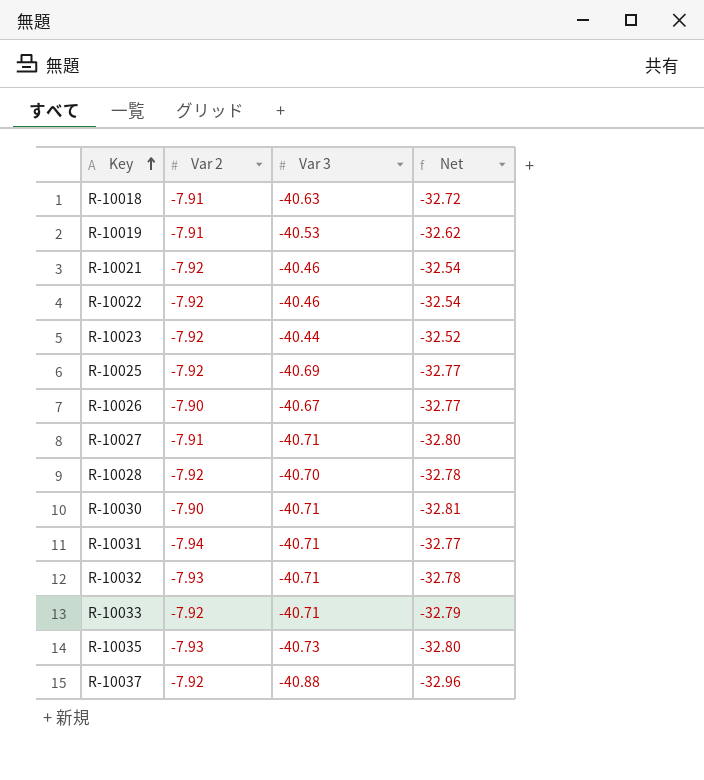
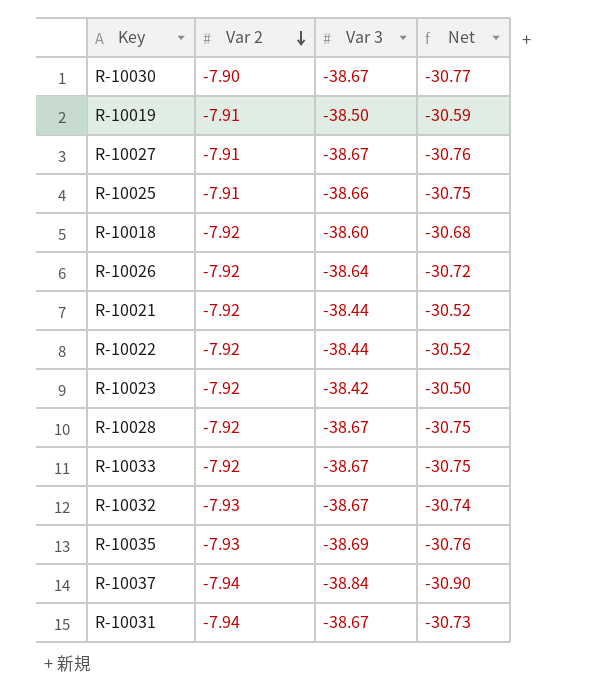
row order: Key ascending -> Var 2 descending
R-10030 | Var 3: -40.71 -> -38.67
R-10030 | Net: -32.81 -> -30.77
R-10019 | Var 3: -40.53 -> -38.50
R-10019 | Net: -32.62 -> -30.59
R-10027 | Var 3: -40.71 -> -38.67
R-10027 | Net: -32.80 -> -30.76
R-10025 | Var 2: -7.92 -> -7.91
R-10025 | Var 3: -40.69 -> -38.66
R-10025 | Net: -32.77 -> -30.75
R-10018 | Var 2: -7.91 -> -7.92
R-10018 | Var 3: -40.63 -> -38.60
R-10018 | Net: -32.72 -> -30.68
R-10026 | Var 2: -7.90 -> -7.92
R-10026 | Var 3: -40.67 -> -38.64
R-10026 | Net: -32.77 -> -30.72
R-10021 | Var 3: -40.46 -> -38.44
R-10021 | Net: -32.54 -> -30.52
R-10022 | Var 3: -40.46 -> -38.44
R-10022 | Net: -32.54 -> -30.52
R-10023 | Var 3: -40.44 -> -38.42
R-10023 | Net: -32.52 -> -30.50
R-10028 | Var 3: -40.70 -> -38.67
R-10028 | Net: -32.78 -> -30.75
R-10033 | Var 3: -40.71 -> -38.67
R-10033 | Net: -32.79 -> -30.75
R-10032 | Var 3: -40.71 -> -38.67
R-10032 | Net: -32.78 -> -30.74
R-10035 | Var 3: -40.73 -> -38.69
R-10035 | Net: -32.80 -> -30.76
R-10037 | Var 2: -7.92 -> -7.94
R-10037 | Var 3: -40.88 -> -38.84
R-10037 | Net: -32.96 -> -30.90
R-10031 | Var 3: -40.71 -> -38.67
R-10031 | Net: -32.77 -> -30.73

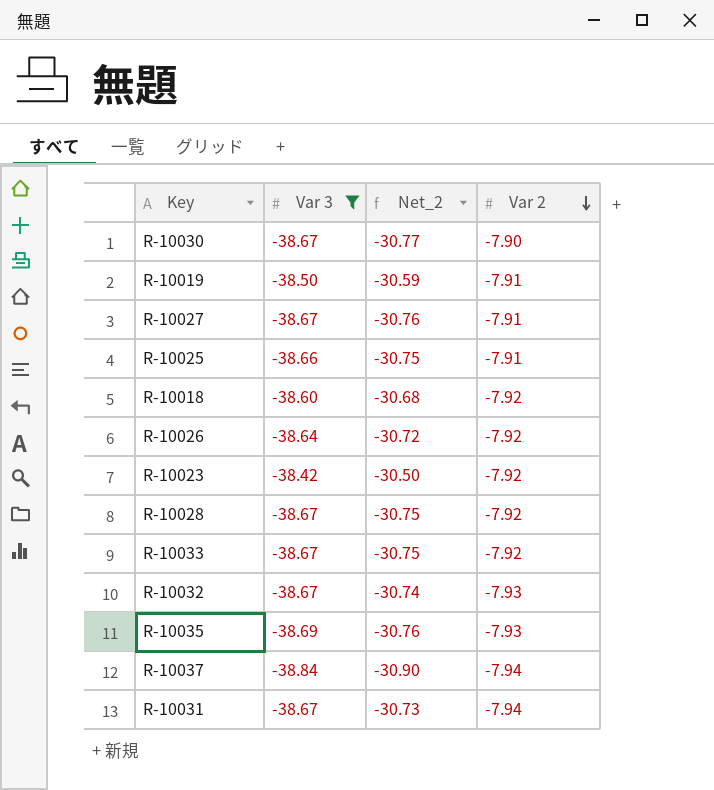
filter: none -> Var 3 != -38.44
column name: Net -> Net_2
column Var 2 | position: 2 -> 4

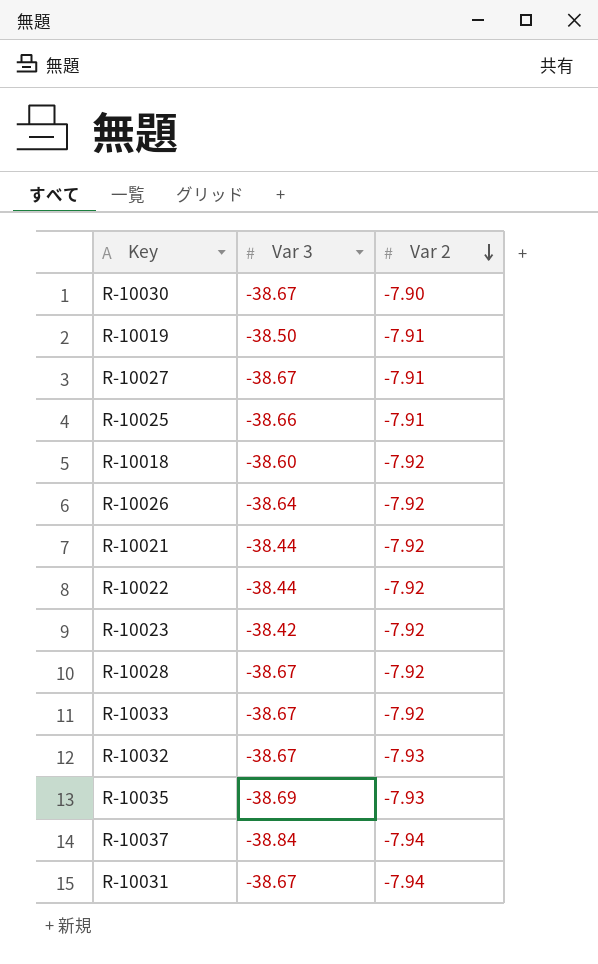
filter: Var 3 != -38.44 -> none
column Net_2 | formula: [Var 3] - [Var 2] -> none

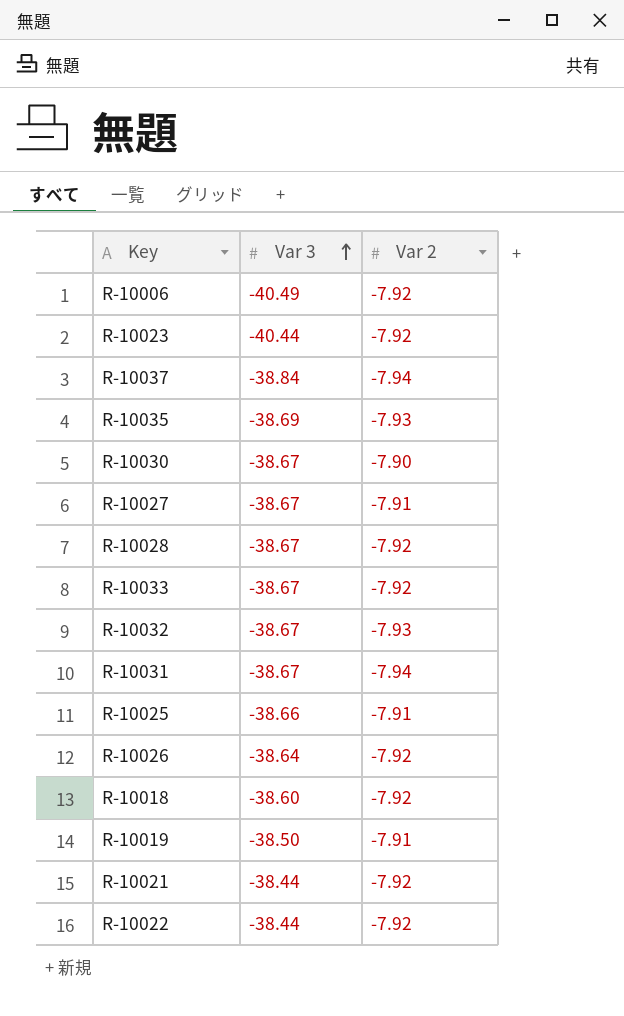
row order: Var 2 descending -> Var 3 ascending
row R-10006: none -> -40.49 | -7.92
R-10023 | Var 3: -38.42 -> -40.44

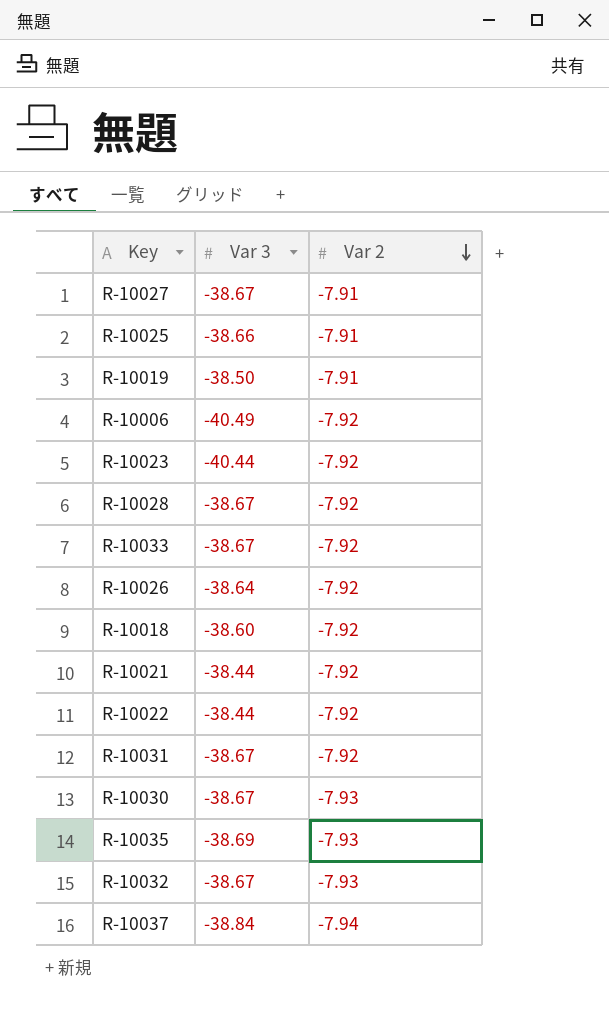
row order: Var 3 ascending -> Var 2 descending
R-10031 | Var 2: -7.94 -> -7.92
R-10030 | Var 2: -7.90 -> -7.93

